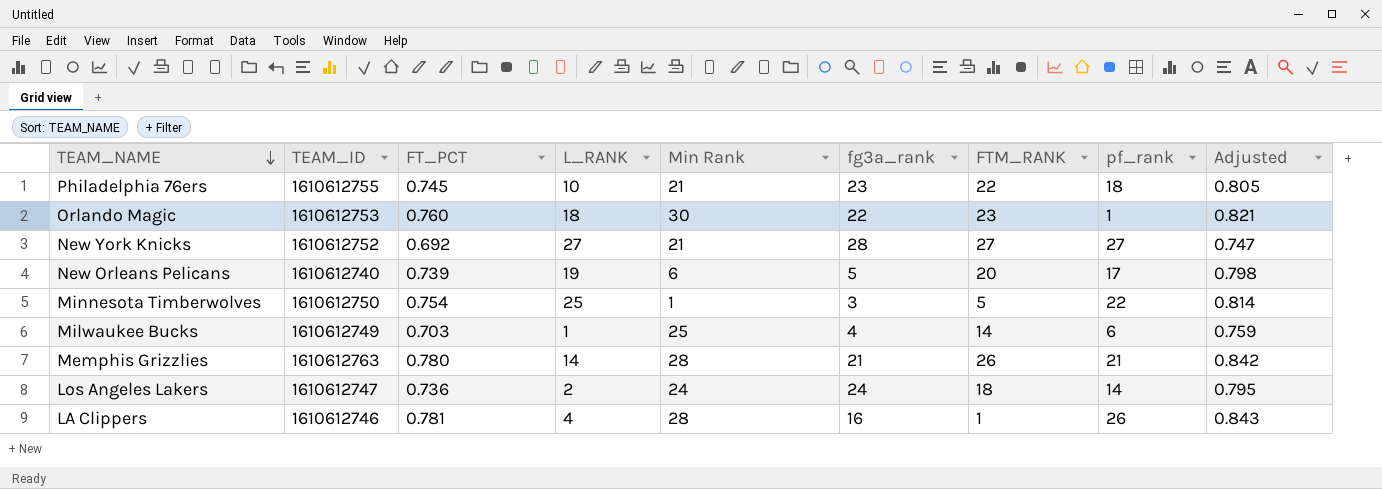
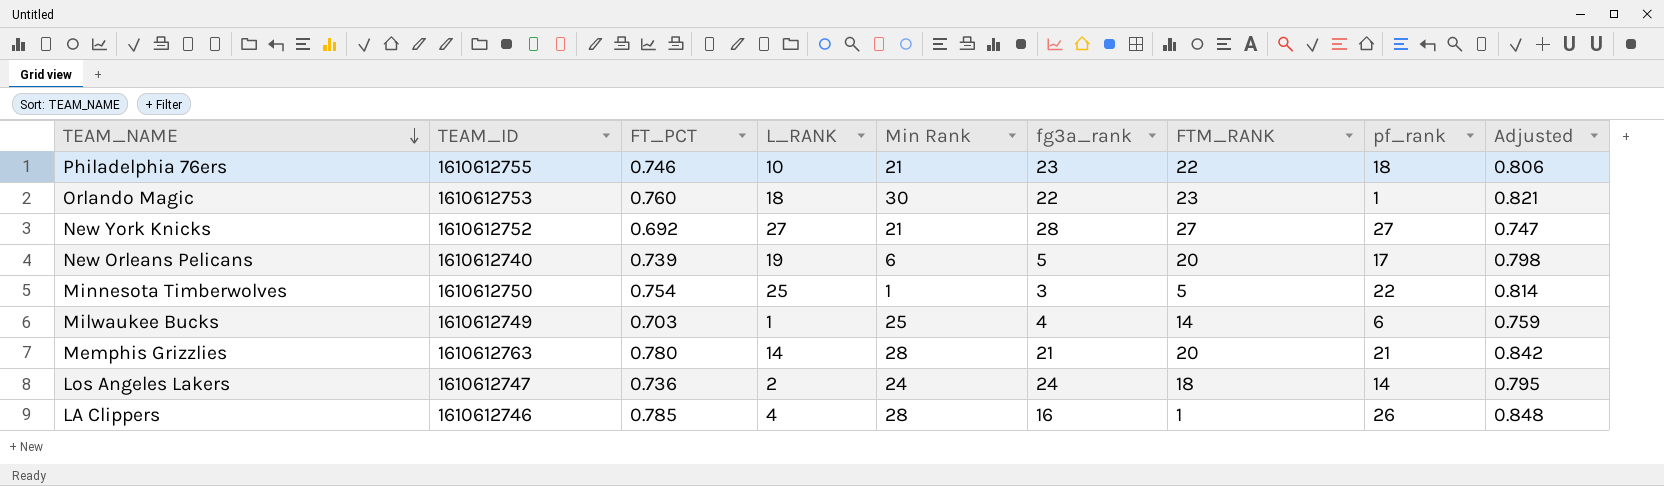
Philadelphia 76ers | FT_PCT: 0.745 -> 0.746
Philadelphia 76ers | Adjusted: 0.805 -> 0.806
Memphis Grizzlies | FTM_RANK: 26 -> 20
LA Clippers | FT_PCT: 0.781 -> 0.785
LA Clippers | Adjusted: 0.843 -> 0.848

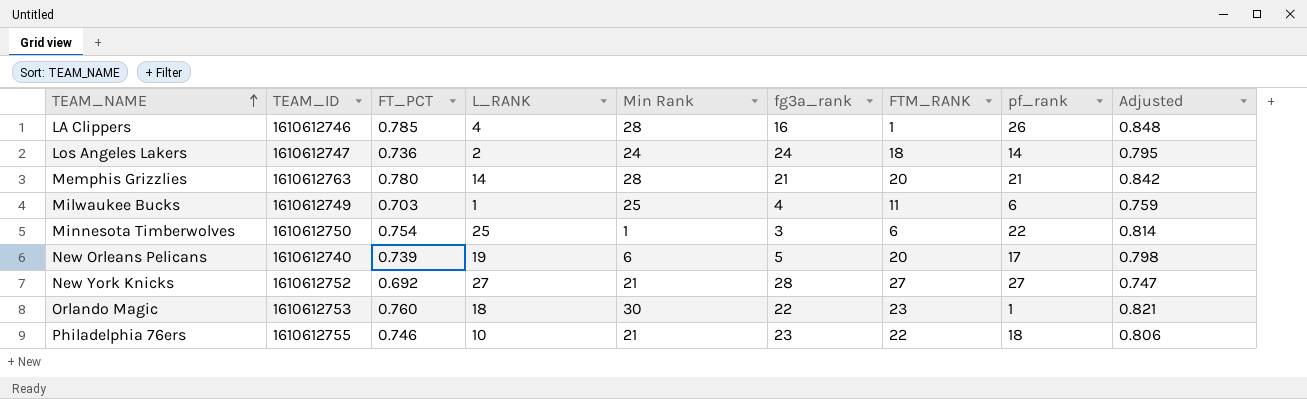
row order: TEAM_NAME descending -> TEAM_NAME ascending
Milwaukee Bucks | FTM_RANK: 14 -> 11
Minnesota Timberwolves | FTM_RANK: 5 -> 6

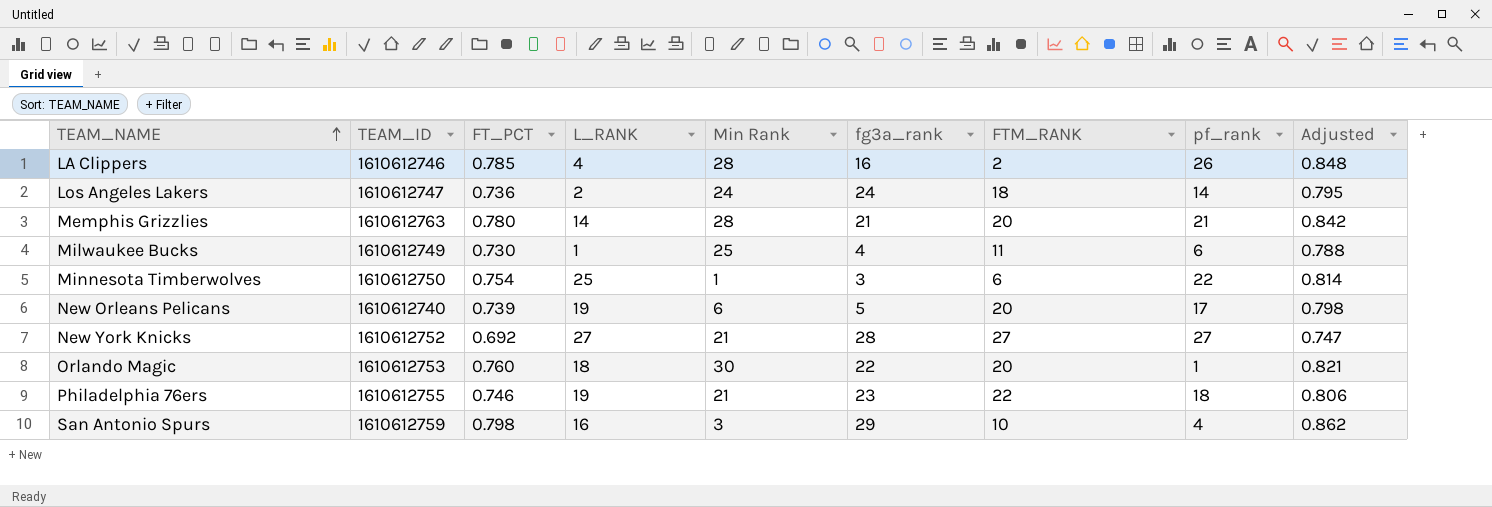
LA Clippers | FTM_RANK: 1 -> 2
Milwaukee Bucks | FT_PCT: 0.703 -> 0.730
Milwaukee Bucks | Adjusted: 0.759 -> 0.788
Orlando Magic | FTM_RANK: 23 -> 20
Philadelphia 76ers | L_RANK: 10 -> 19
row San Antonio Spurs: none -> 1610612759 | 0.798 | 16 | 3 | 29 | 10 | 4 | 0.862

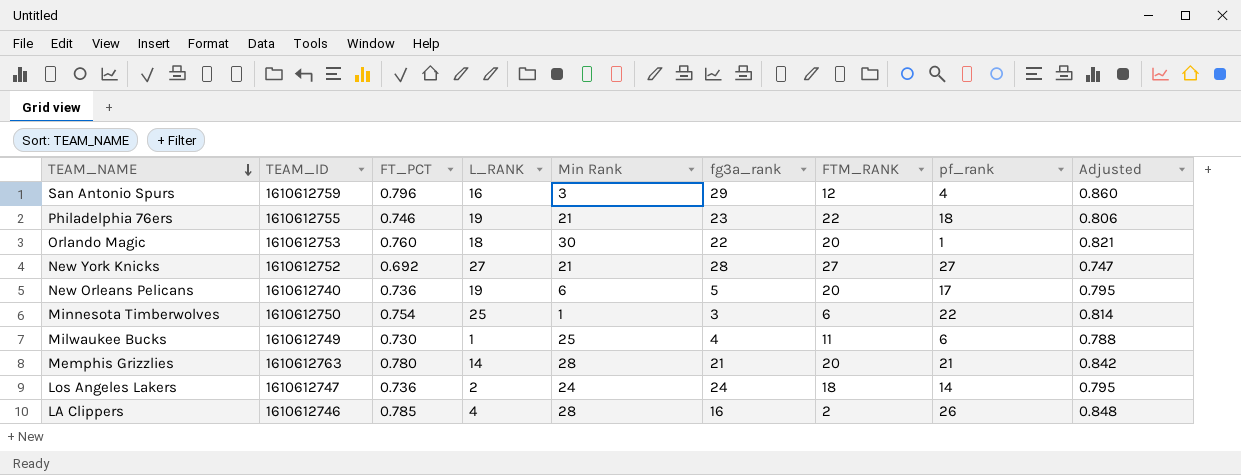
row order: TEAM_NAME ascending -> TEAM_NAME descending
San Antonio Spurs | FT_PCT: 0.798 -> 0.796
San Antonio Spurs | FTM_RANK: 10 -> 12
San Antonio Spurs | Adjusted: 0.862 -> 0.860
New Orleans Pelicans | FT_PCT: 0.739 -> 0.736
New Orleans Pelicans | Adjusted: 0.798 -> 0.795

